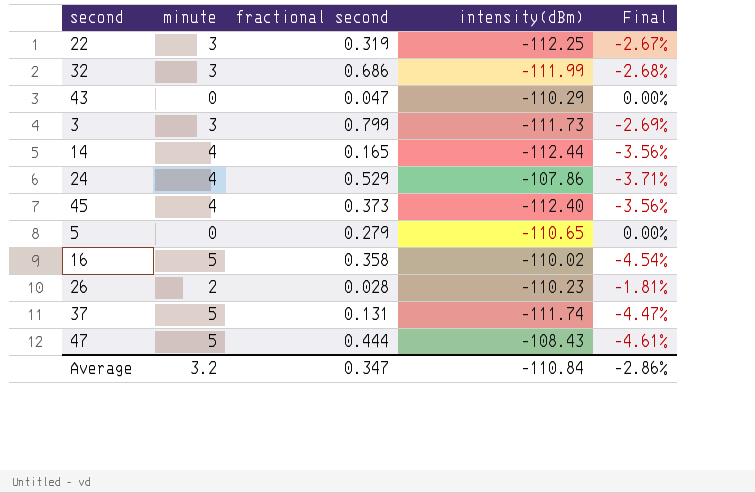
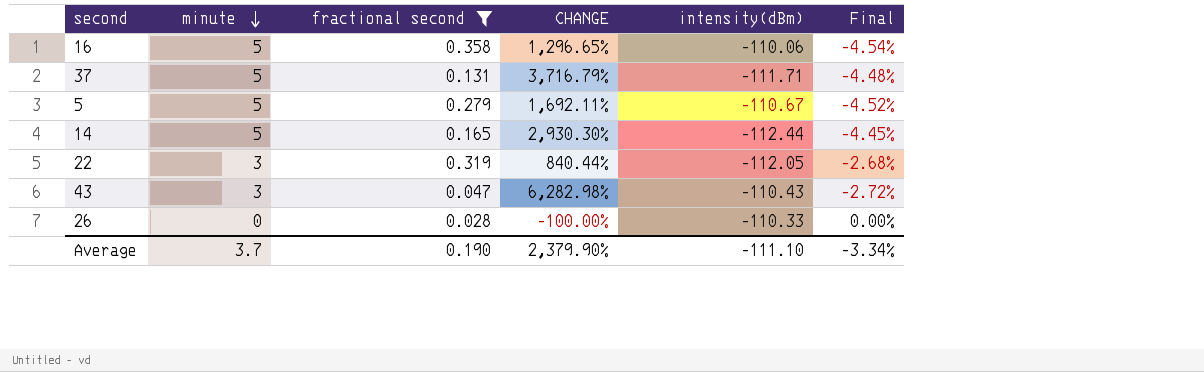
filter: none -> fractional second <= 0.358
row order: none -> minute descending
column CHANGE | formula: none -> ([minute] - [fractional second]) / [fractional second]
16 | intensity(dBm): -110.02 -> -110.06
37 | intensity(dBm): -111.74 -> -111.71
37 | Final: -4.47% -> -4.48%
5 | minute: 0 -> 5
5 | intensity(dBm): -110.65 -> -110.67
5 | Final: 0.00% -> -4.52%
14 | minute: 4 -> 5
14 | Final: -3.56% -> -4.45%
22 | intensity(dBm): -112.25 -> -112.05
22 | Final: -2.67% -> -2.68%
43 | minute: 0 -> 3
43 | intensity(dBm): -110.29 -> -110.43
43 | Final: 0.00% -> -2.72%
26 | minute: 2 -> 0
26 | intensity(dBm): -110.23 -> -110.33
26 | Final: -1.81% -> 0.00%
Average | minute: 3.2 -> 3.7
Average | fractional second: 0.347 -> 0.190
Average | intensity(dBm): -110.84 -> -111.10
Average | Final: -2.86% -> -3.34%

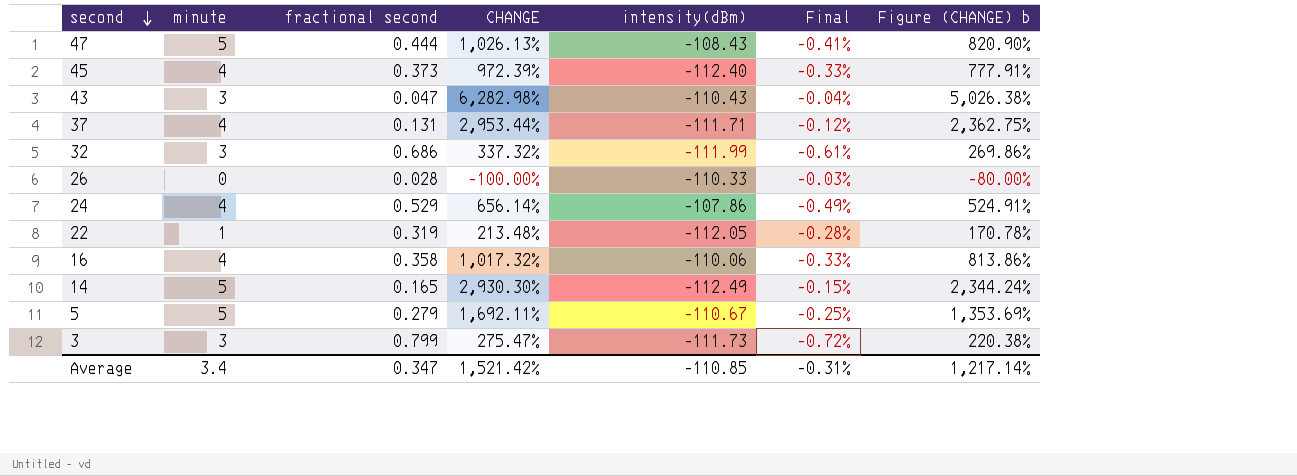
filter: fractional second <= 0.358 -> none
row order: minute descending -> second descending
column Final | formula: [minute] / [intensity(dBm)] -> [fractional second] / [intensity(dBm)]
column Figure (CHANGE) b | formula: none -> [CHANGE] * 0.8
37 | minute: 5 -> 4
37 | CHANGE: 3,716.79% -> 2,953.44%
22 | minute: 3 -> 1
22 | CHANGE: 840.44% -> 213.48%
16 | minute: 5 -> 4
16 | CHANGE: 1,296.65% -> 1,017.32%
14 | intensity(dBm): -112.44 -> -112.49
Average | minute: 3.7 -> 3.4
Average | fractional second: 0.190 -> 0.347
Average | CHANGE: 2,379.90% -> 1,521.42%
Average | intensity(dBm): -111.10 -> -110.85
Average | Final: -3.34% -> -0.31%

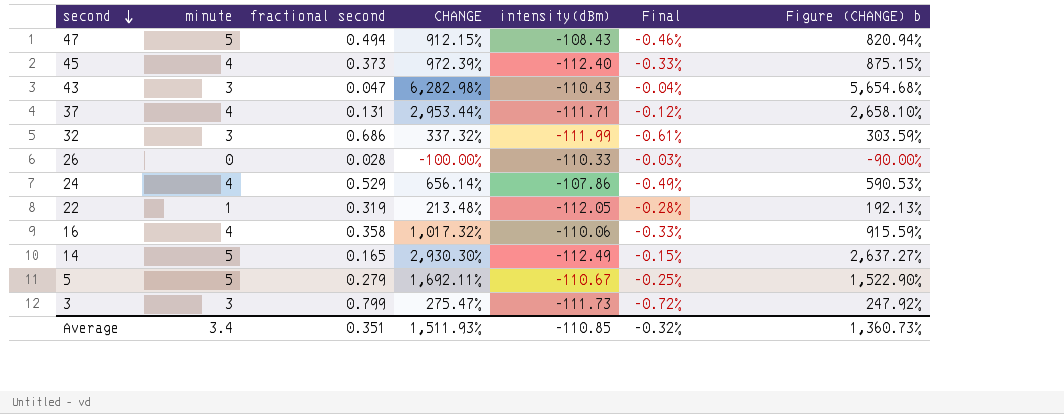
column Figure (CHANGE) b | formula: [CHANGE] * 0.8 -> [CHANGE] * 0.9
47 | fractional second: 0.444 -> 0.494
47 | CHANGE: 1,026.13% -> 912.15%
47 | Final: -0.41% -> -0.46%
Average | fractional second: 0.347 -> 0.351
Average | CHANGE: 1,521.42% -> 1,511.93%
Average | Final: -0.31% -> -0.32%
Average | Figure (CHANGE) b: 1,217.14% -> 1,360.73%

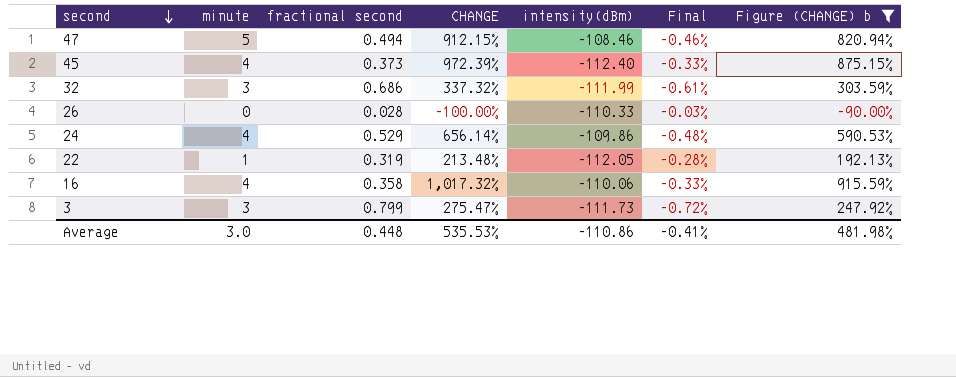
filter: none -> Figure (CHANGE) b <= 915.59%
47 | intensity(dBm): -108.43 -> -108.46
24 | intensity(dBm): -107.86 -> -109.86
24 | Final: -0.49% -> -0.48%
Average | minute: 3.4 -> 3.0
Average | fractional second: 0.351 -> 0.448
Average | CHANGE: 1,511.93% -> 535.53%
Average | intensity(dBm): -110.85 -> -110.86
Average | Final: -0.32% -> -0.41%
Average | Figure (CHANGE) b: 1,360.73% -> 481.98%

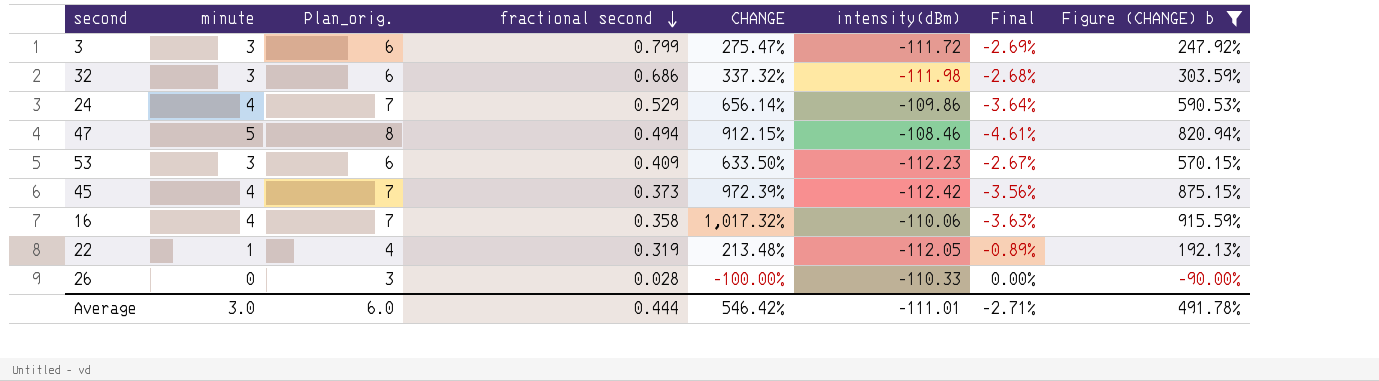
row order: second descending -> fractional second descending
column Plan_orig. | formula: none -> [minute] + 3
column Final | formula: [fractional second] / [intensity(dBm)] -> [minute] / [intensity(dBm)]
3 | intensity(dBm): -111.73 -> -111.72
32 | intensity(dBm): -111.99 -> -111.98
row 53: none -> 3 | 6 | 0.409 | 633.50% | -112.23 | -2.67% | 570.15%
45 | intensity(dBm): -112.40 -> -112.42
Average | fractional second: 0.448 -> 0.444
Average | CHANGE: 535.53% -> 546.42%
Average | intensity(dBm): -110.86 -> -111.01
Average | Final: -0.41% -> -2.71%
Average | Figure (CHANGE) b: 481.98% -> 491.78%

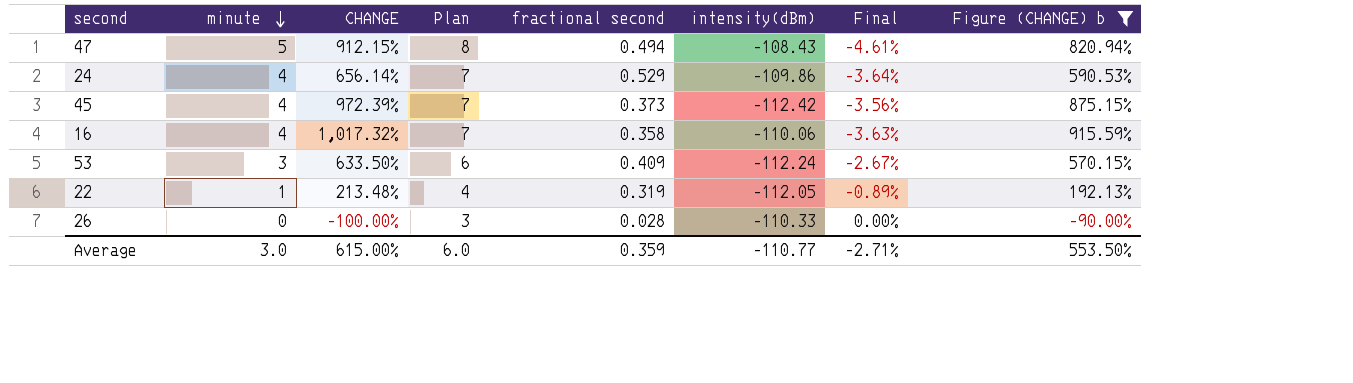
row order: fractional second descending -> minute descending
column CHANGE | position: 5 -> 3
column name: Plan_orig. -> Plan
row 3: 3 | 6 | 0.799 | 275.47% | -111.72 | -2.69% | 247.92% -> none
row 32: 3 | 6 | 0.686 | 337.32% | -111.98 | -2.68% | 303.59% -> none
47 | intensity(dBm): -108.46 -> -108.43
53 | intensity(dBm): -112.23 -> -112.24
Average | CHANGE: 546.42% -> 615.00%
Average | fractional second: 0.444 -> 0.359
Average | intensity(dBm): -111.01 -> -110.77
Average | Figure (CHANGE) b: 491.78% -> 553.50%

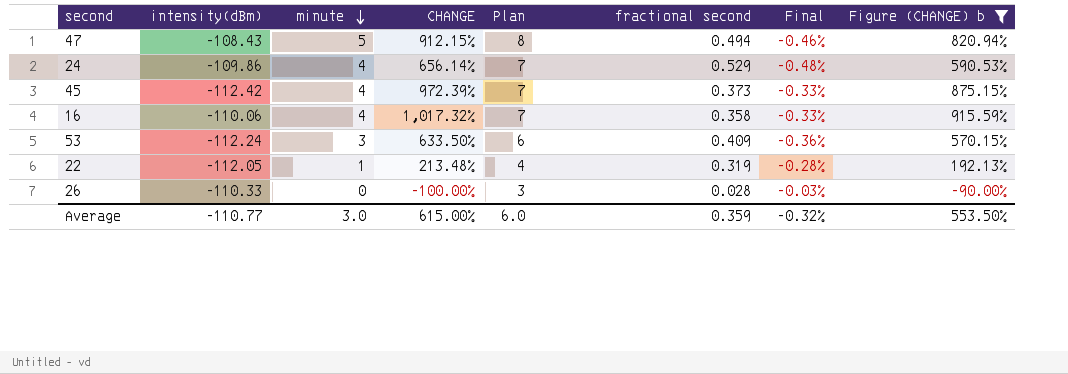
column intensity(dBm) | position: 6 -> 2
column Final | formula: [minute] / [intensity(dBm)] -> [fractional second] / [intensity(dBm)]
Average | Final: -2.71% -> -0.32%

